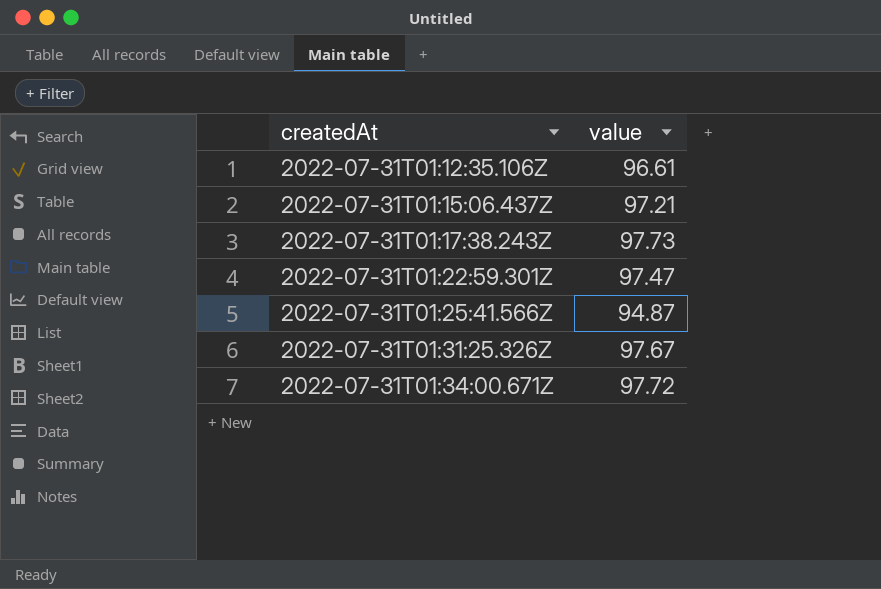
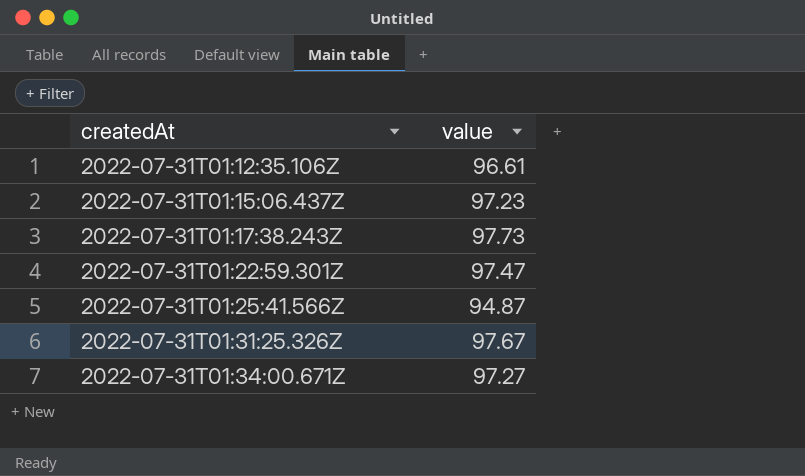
2022-07-31T01:15:06.437Z | value: 97.21 -> 97.23
2022-07-31T01:34:00.671Z | value: 97.72 -> 97.27

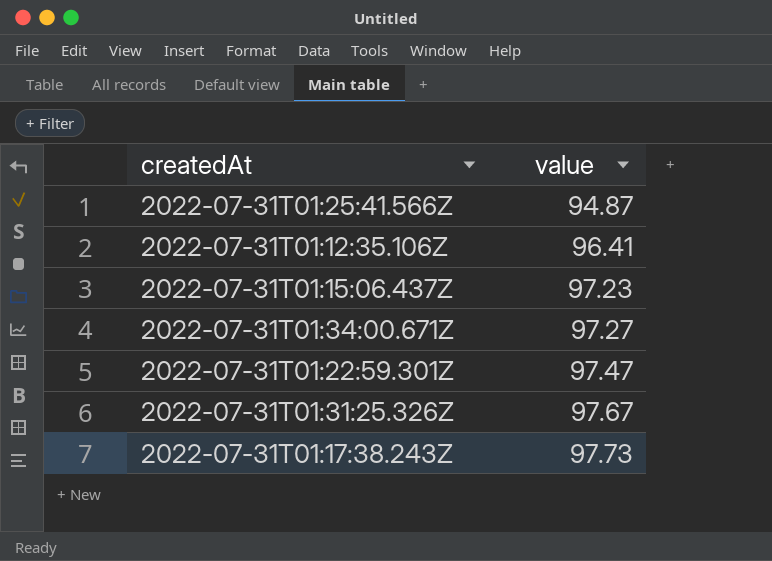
row order: createdAt ascending -> value ascending
2022-07-31T01:12:35.106Z | value: 96.61 -> 96.41

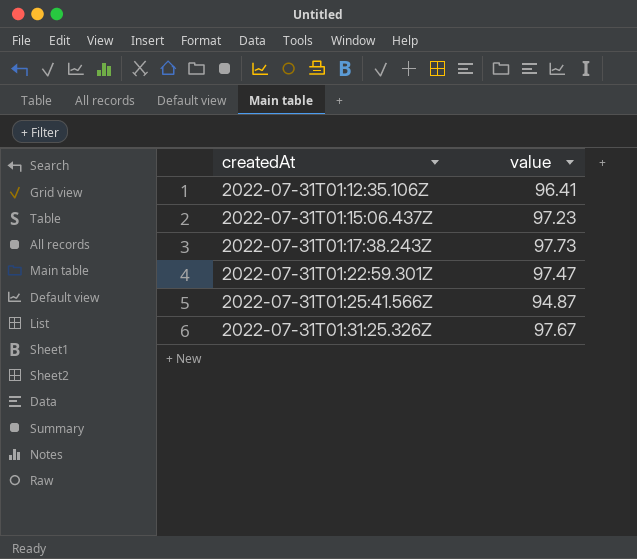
row order: value ascending -> createdAt ascending
row 2022-07-31T01:34:00.671Z: 97.27 -> none

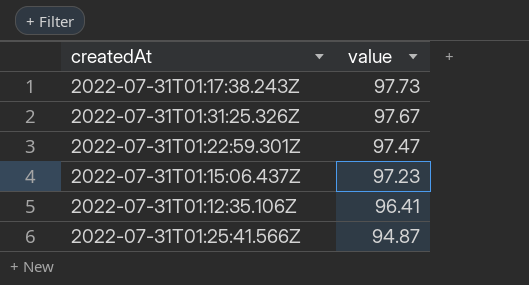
row order: createdAt ascending -> value descending

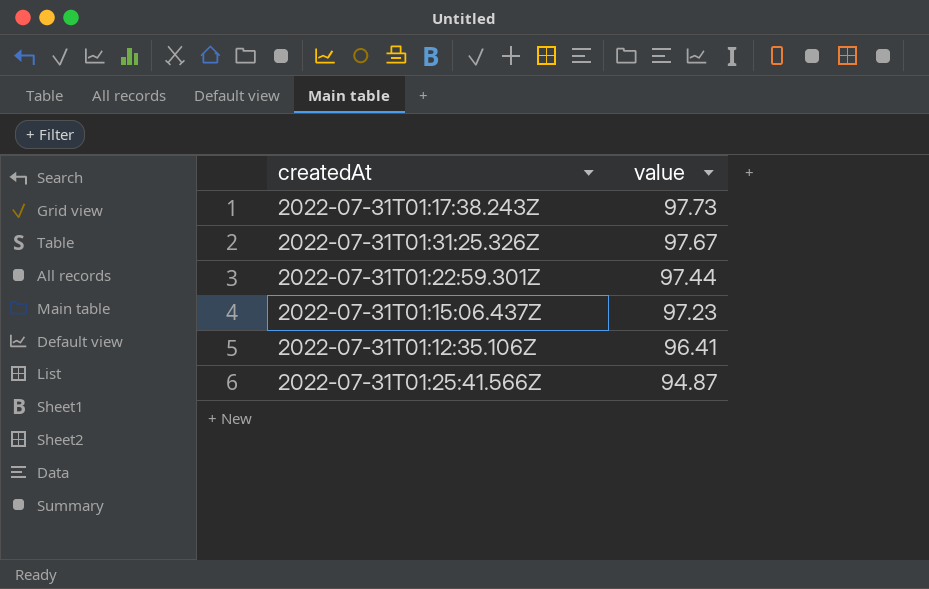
2022-07-31T01:22:59.301Z | value: 97.47 -> 97.44

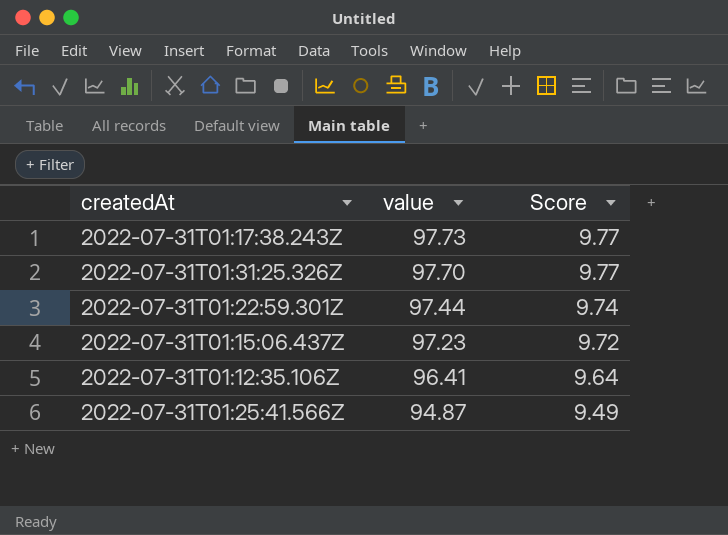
column Score | formula: none -> [value] * 0.1
2022-07-31T01:31:25.326Z | value: 97.67 -> 97.70

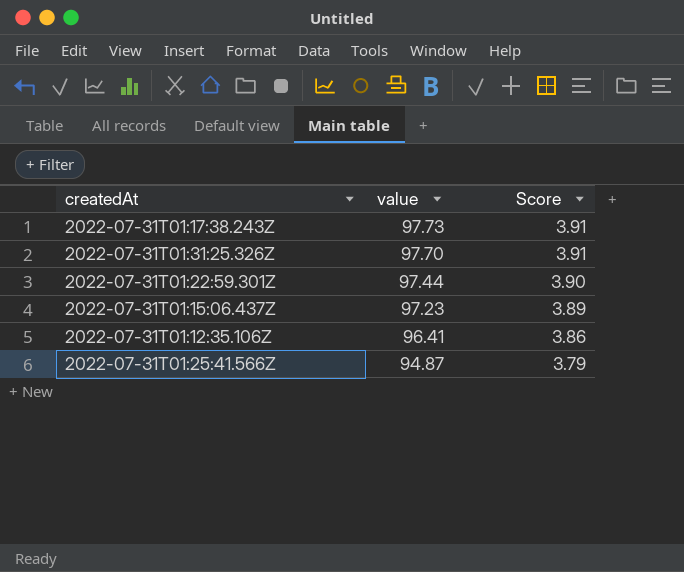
column Score | formula: [value] * 0.1 -> [value] * 0.04

